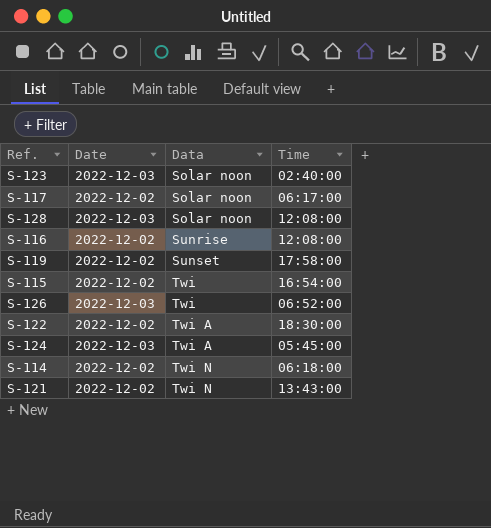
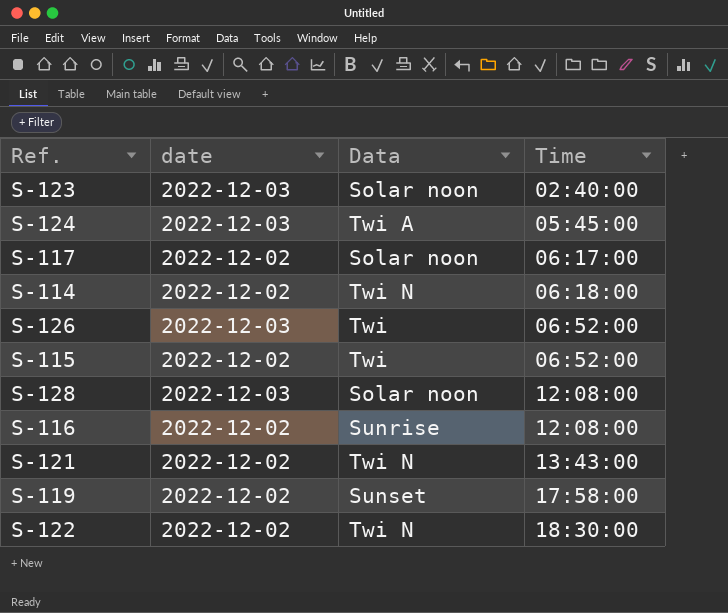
row order: Data ascending -> Time ascending
column name: Date -> date
S-115 | Time: 16:54:00 -> 06:52:00
S-122 | Data: Twi A -> Twi N

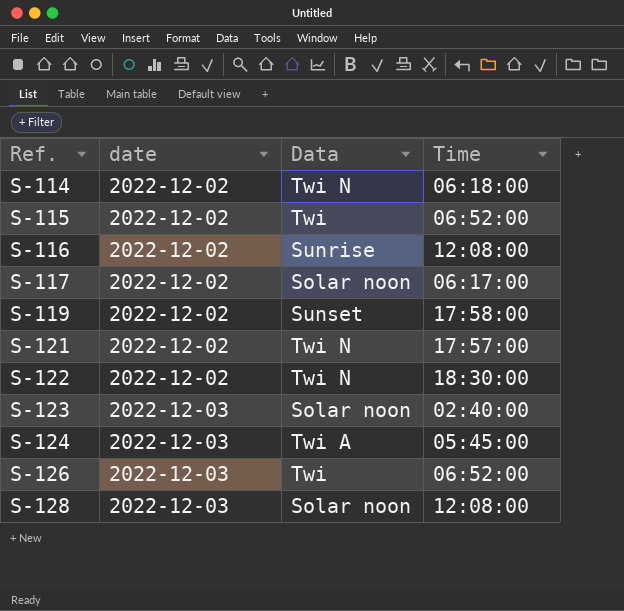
row order: Time ascending -> Ref. ascending
S-121 | Time: 13:43:00 -> 17:57:00

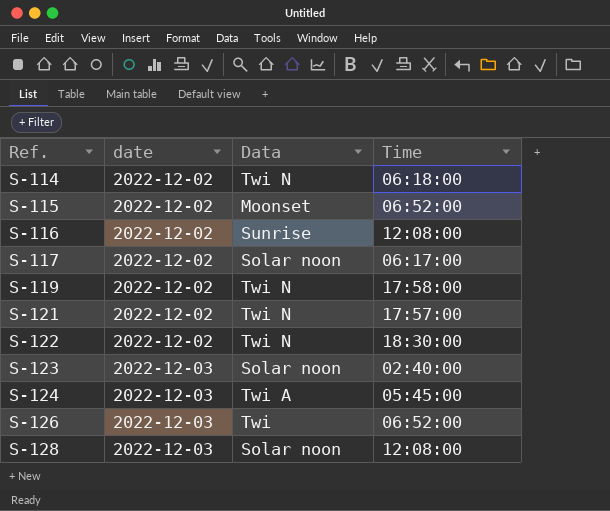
S-115 | Data: Twi -> Moonset
S-119 | Data: Sunset -> Twi N

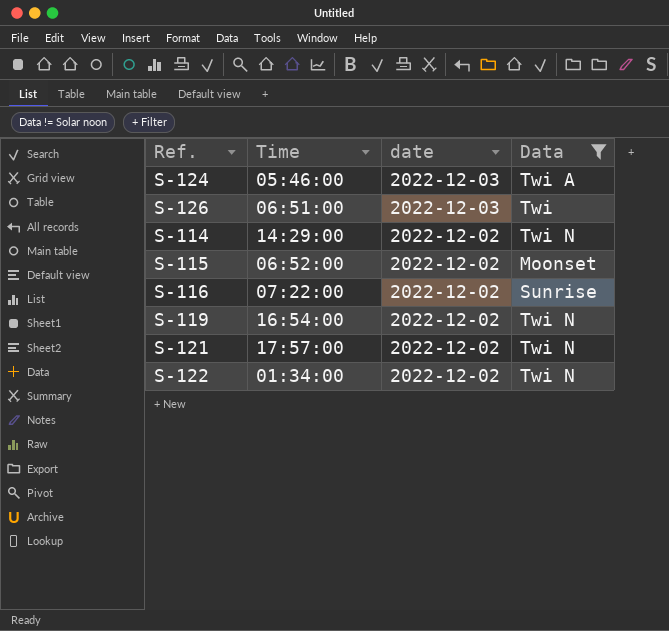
filter: none -> Data != Solar noon
row order: Ref. ascending -> date descending
column Time | position: 4 -> 2
S-124 | Time: 05:45:00 -> 05:46:00
S-126 | Time: 06:52:00 -> 06:51:00
S-114 | Time: 06:18:00 -> 14:29:00
S-116 | Time: 12:08:00 -> 07:22:00
S-119 | Time: 17:58:00 -> 16:54:00
S-122 | Time: 18:30:00 -> 01:34:00

